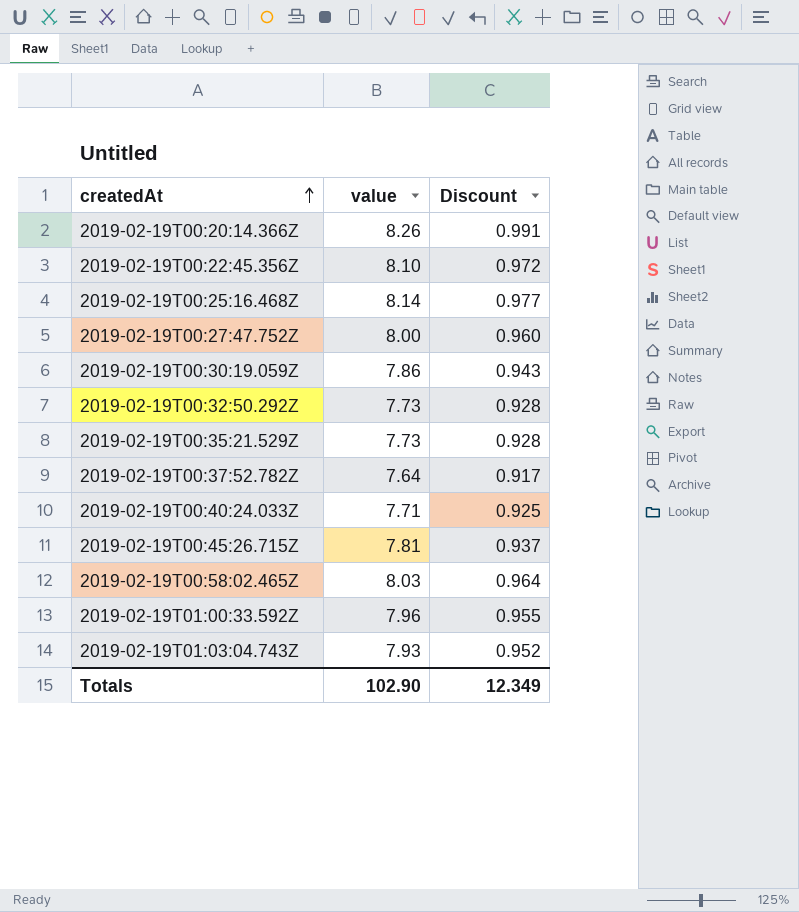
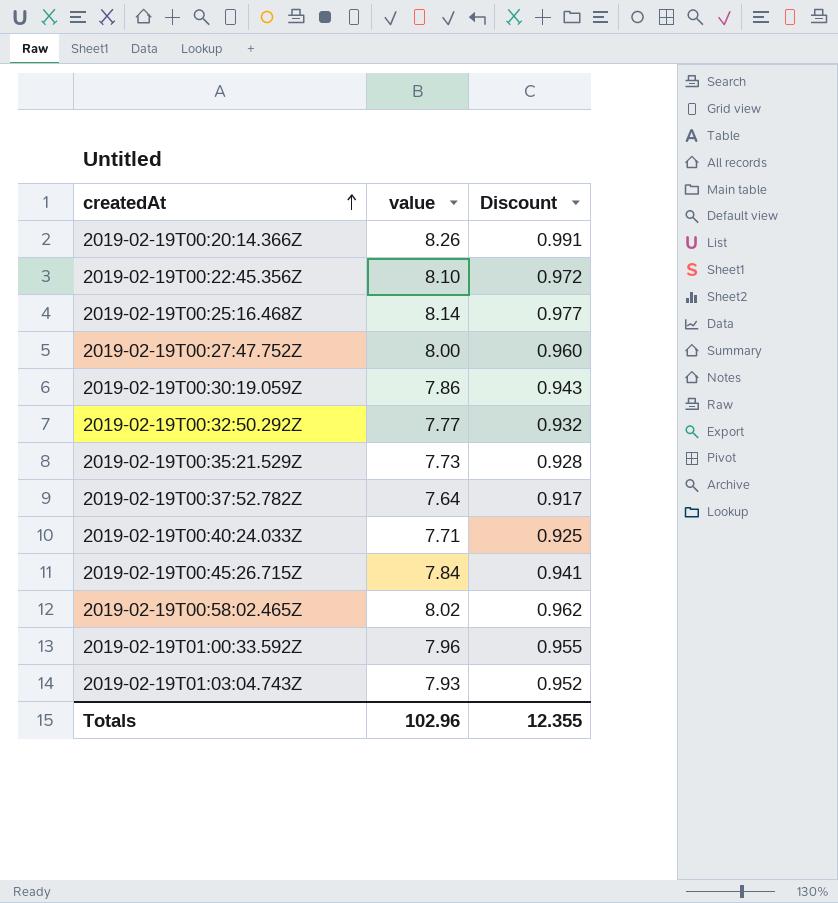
2019-02-19T00:32:50.292Z | value: 7.73 -> 7.77
2019-02-19T00:32:50.292Z | Discount: 0.928 -> 0.932
2019-02-19T00:45:26.715Z | value: 7.81 -> 7.84
2019-02-19T00:45:26.715Z | Discount: 0.937 -> 0.941
2019-02-19T00:58:02.465Z | value: 8.03 -> 8.02
2019-02-19T00:58:02.465Z | Discount: 0.964 -> 0.962
Totals | value: 102.90 -> 102.96
Totals | Discount: 12.349 -> 12.355

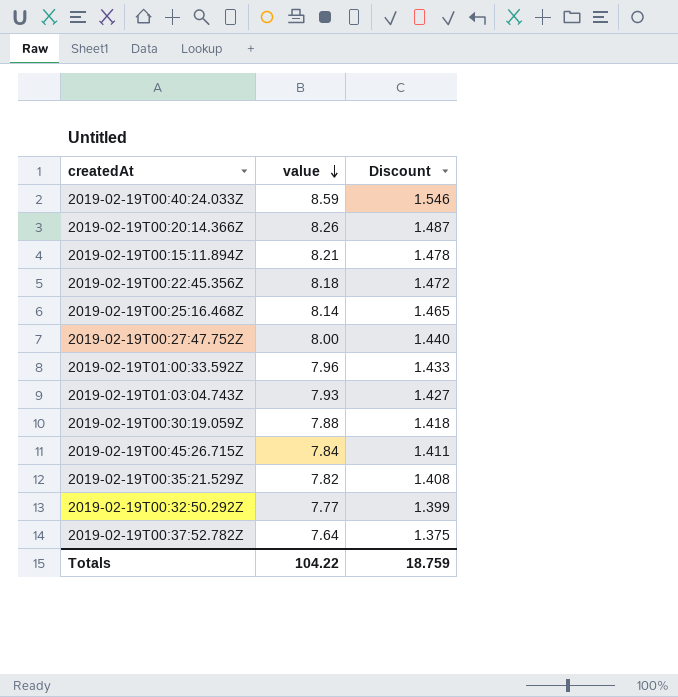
row order: createdAt ascending -> value descending
column Discount | formula: [value] * 0.12 -> [value] * 0.18
row 2019-02-19T00:58:02.465Z: 8.02 | 0.962 -> none
2019-02-19T00:40:24.033Z | value: 7.71 -> 8.59
row 2019-02-19T00:15:11.894Z: none -> 8.21 | 1.478
2019-02-19T00:22:45.356Z | value: 8.10 -> 8.18
2019-02-19T00:30:19.059Z | value: 7.86 -> 7.88
2019-02-19T00:35:21.529Z | value: 7.73 -> 7.82
Totals | value: 102.96 -> 104.22
Totals | Discount: 12.355 -> 18.759

